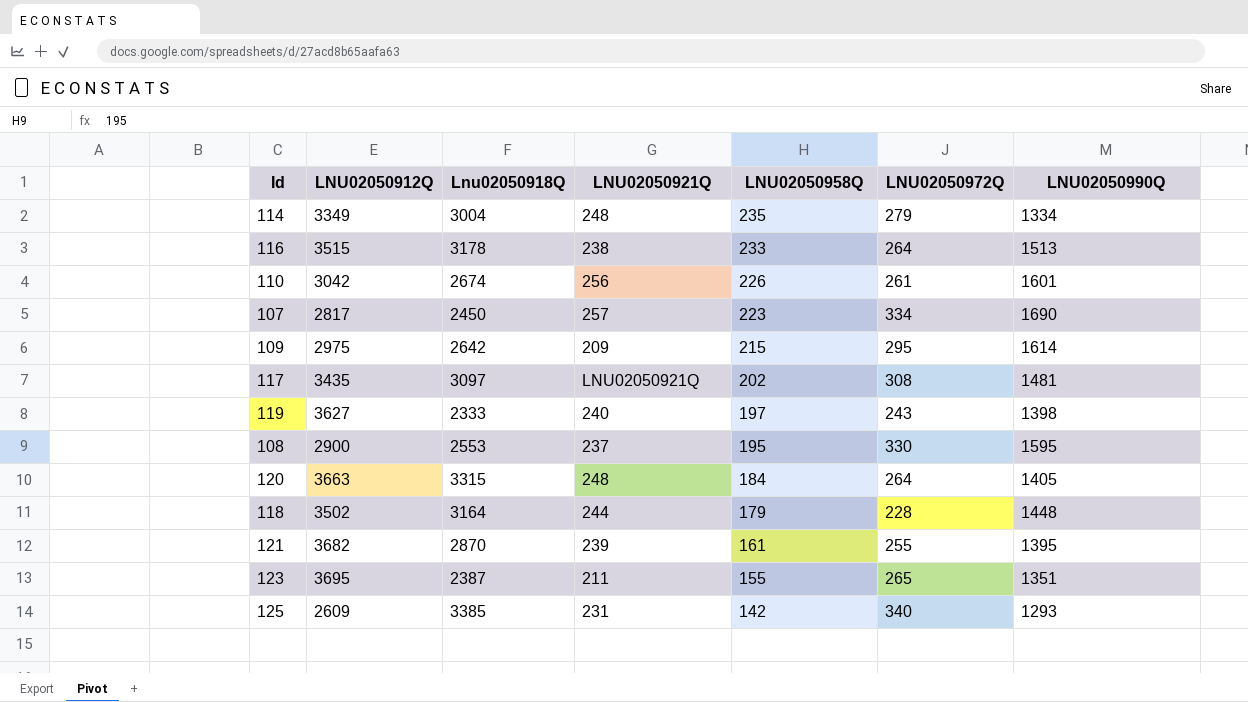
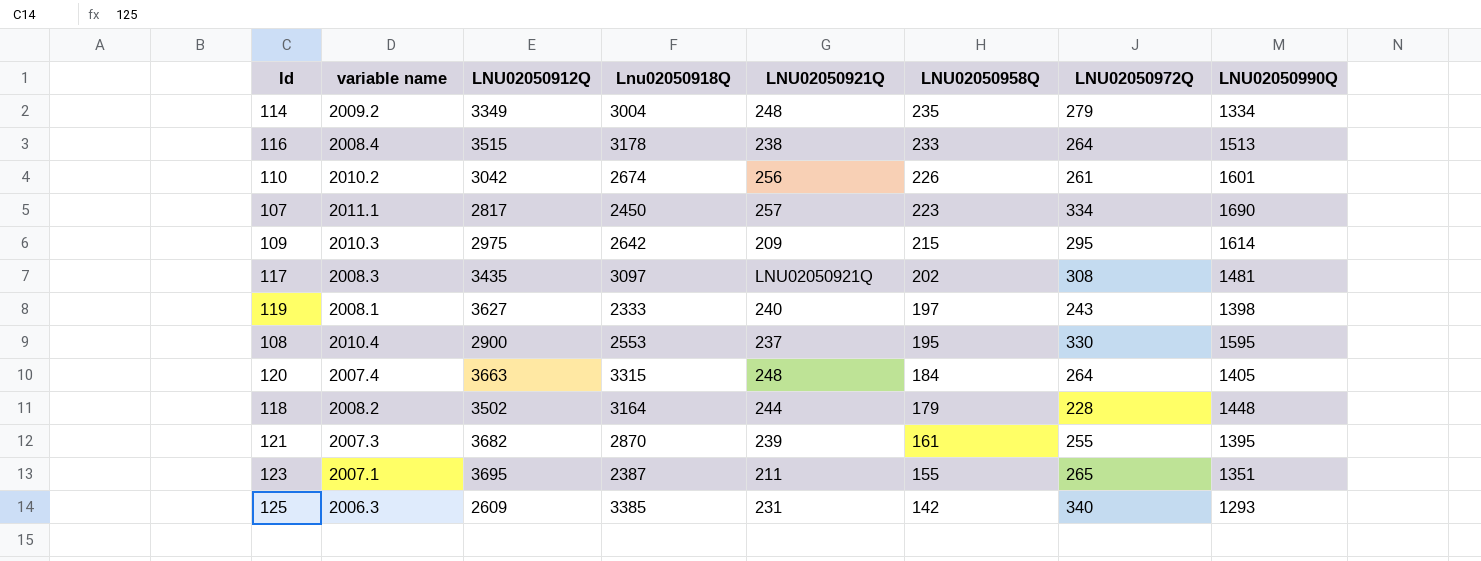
column variable name | position: none -> 2

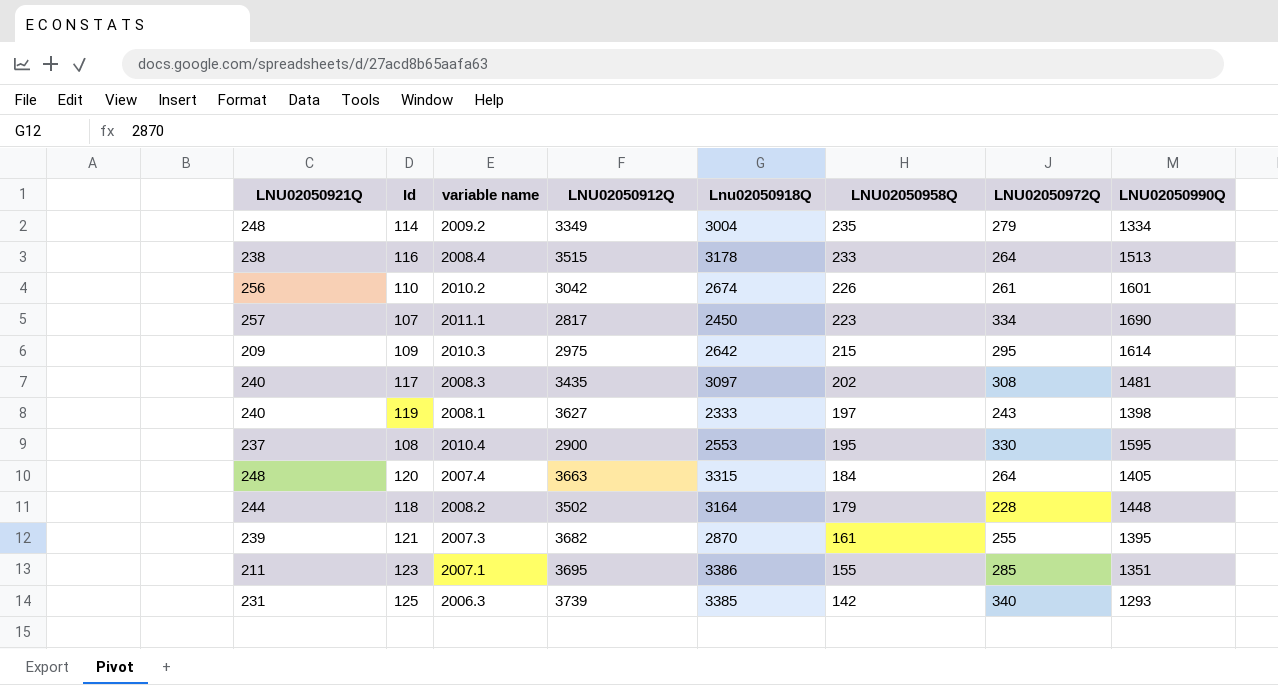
column LNU02050921Q | position: 5 -> 1
117 | LNU02050921Q: LNU02050921Q -> 240
123 | Lnu02050918Q: 2387 -> 3386
123 | LNU02050972Q: 265 -> 285
125 | LNU02050912Q: 2609 -> 3739

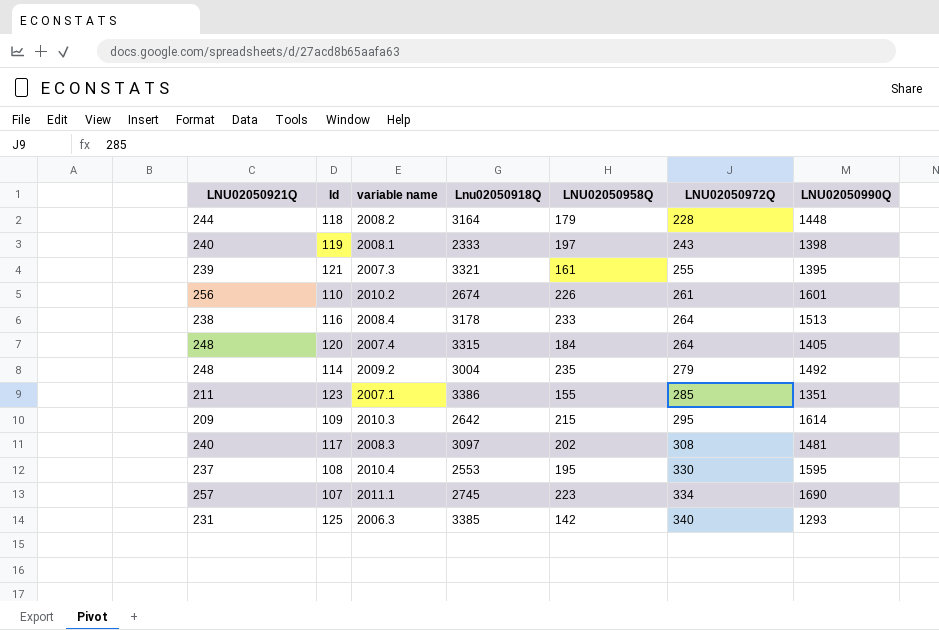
row order: LNU02050958Q descending -> LNU02050972Q ascending
column LNU02050912Q | position: 4 -> none
121 | Lnu02050918Q: 2870 -> 3321
114 | LNU02050990Q: 1334 -> 1492
107 | Lnu02050918Q: 2450 -> 2745

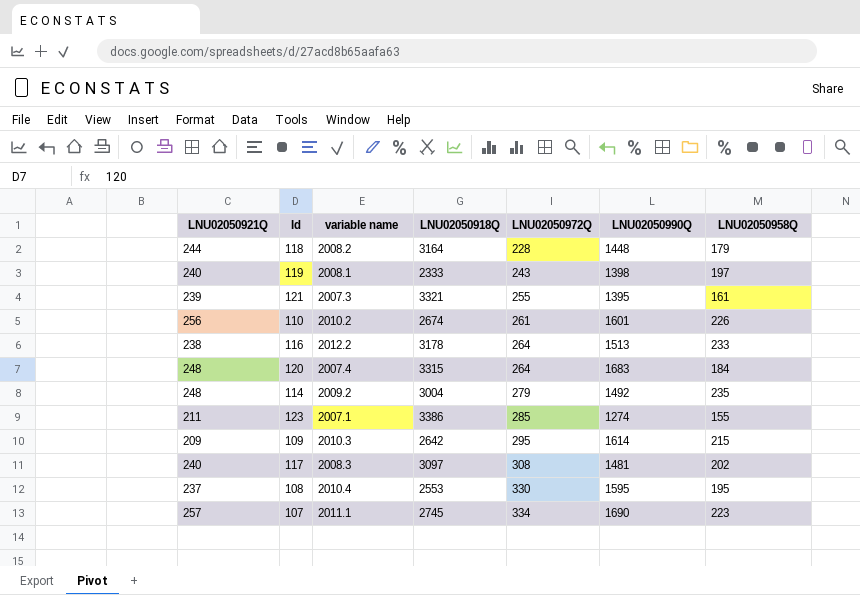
column name: Lnu02050918Q -> LNU02050918Q
column LNU02050958Q | position: 5 -> 7
row 125: 231 | 2006.3 | 3385 | 142 | 340 | 1293 -> none
116 | variable name: 2008.4 -> 2012.2
120 | LNU02050990Q: 1405 -> 1683
123 | LNU02050990Q: 1351 -> 1274

